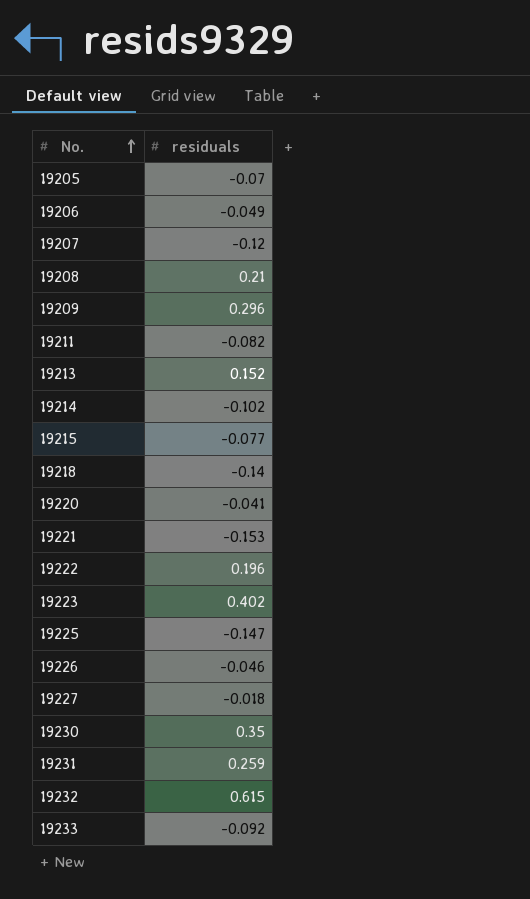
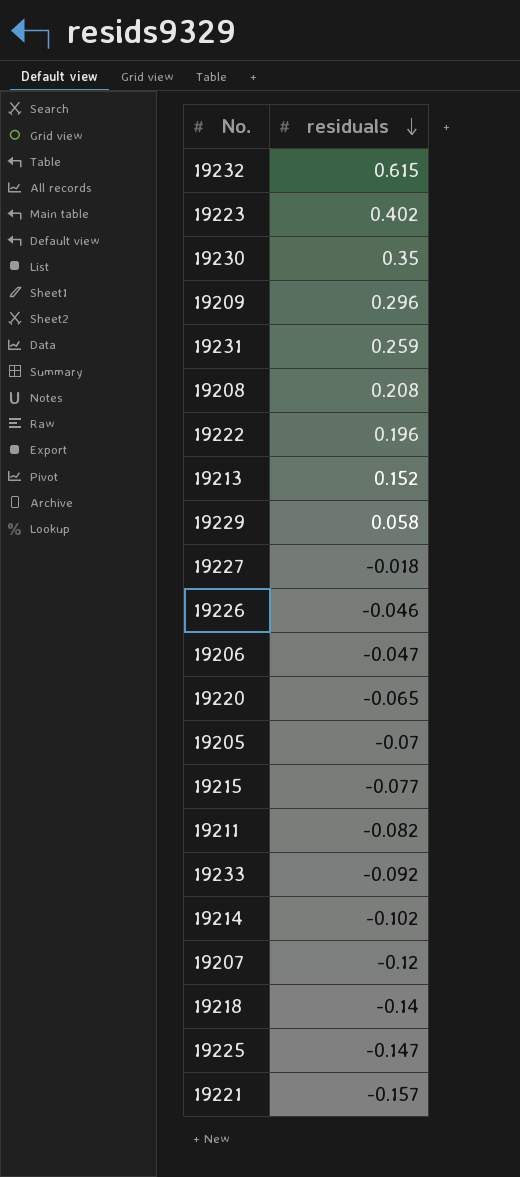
row order: No. ascending -> residuals descending
19208 | residuals: 0.21 -> 0.208
row 19229: none -> 0.058
19206 | residuals: -0.049 -> -0.047
19220 | residuals: -0.041 -> -0.065
19221 | residuals: -0.153 -> -0.157

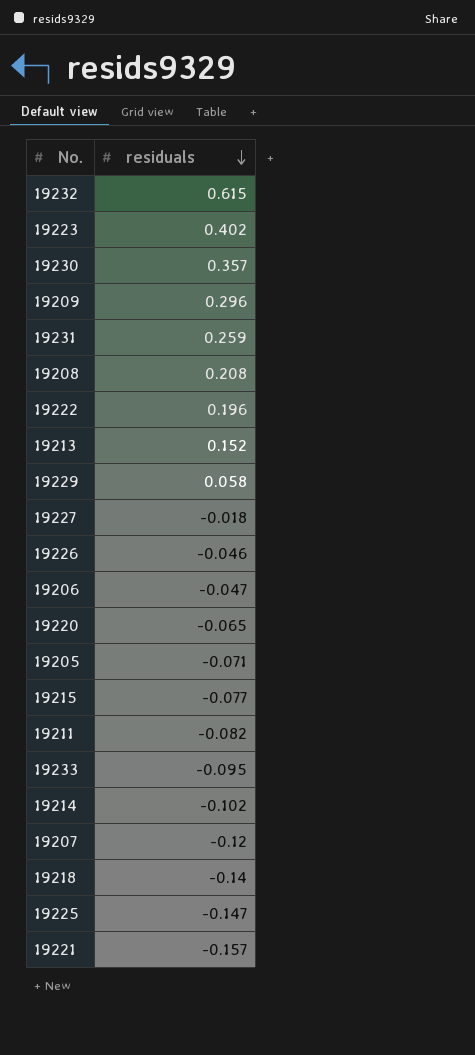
19230 | residuals: 0.35 -> 0.357
19205 | residuals: -0.07 -> -0.071
19233 | residuals: -0.092 -> -0.095

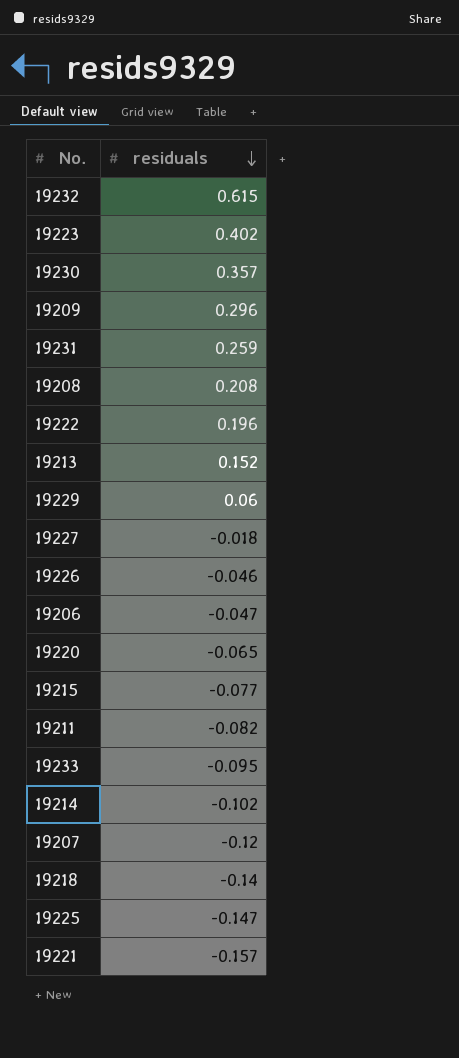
row 19205: -0.071 -> none
19229 | residuals: 0.058 -> 0.06

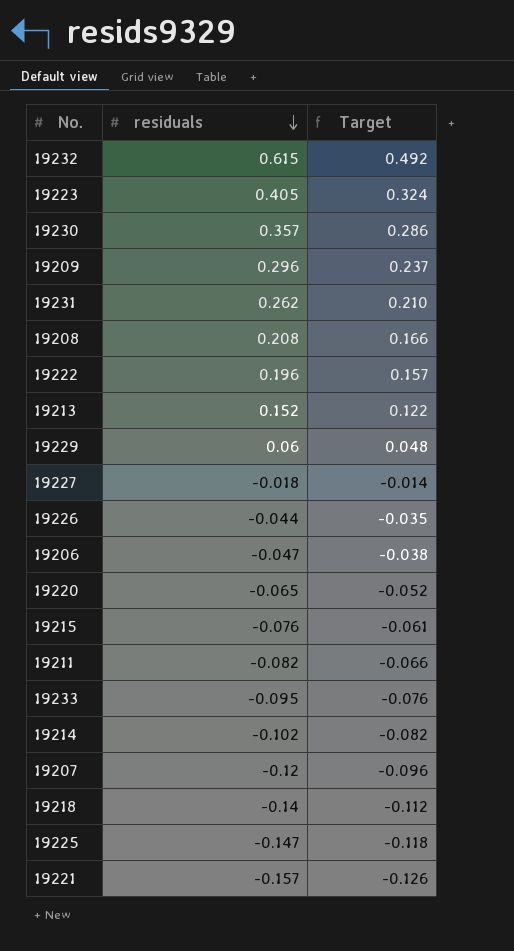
column Target | formula: none -> [residuals] * 0.8
19223 | residuals: 0.402 -> 0.405
19231 | residuals: 0.259 -> 0.262
19226 | residuals: -0.046 -> -0.044
19215 | residuals: -0.077 -> -0.076

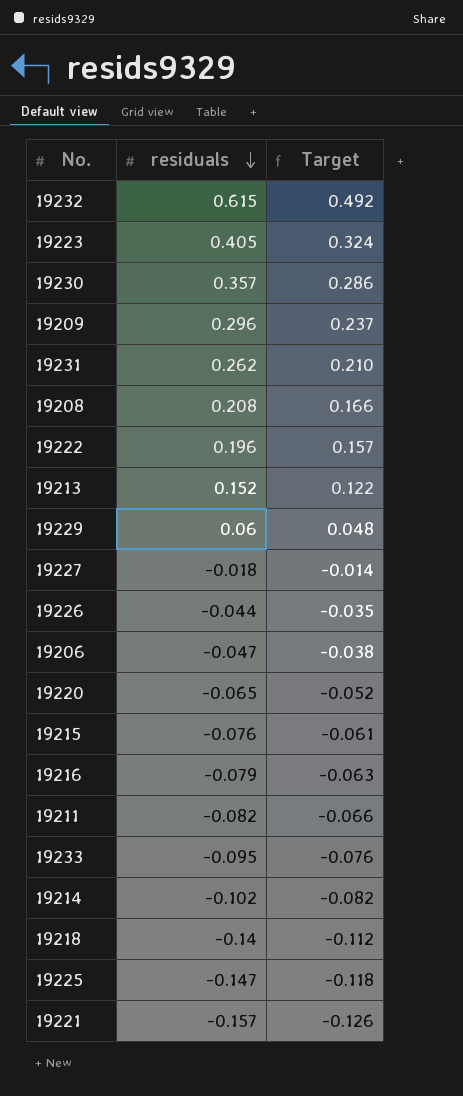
row 19207: -0.12 | -0.096 -> none
row 19216: none -> -0.079 | -0.063

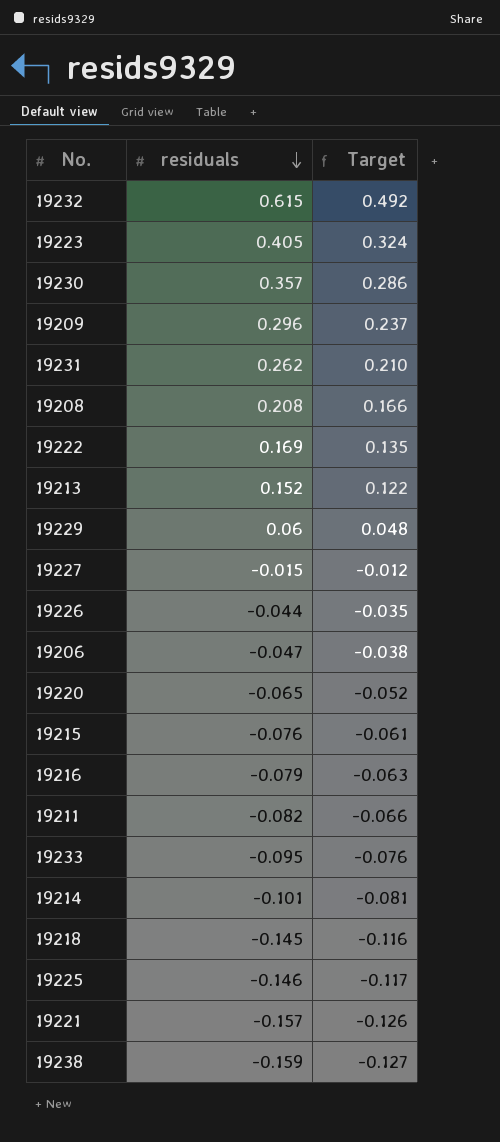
19222 | residuals: 0.196 -> 0.169
19222 | Target: 0.157 -> 0.135
19227 | residuals: -0.018 -> -0.015
19227 | Target: -0.014 -> -0.012
19214 | residuals: -0.102 -> -0.101
19214 | Target: -0.082 -> -0.081
19218 | residuals: -0.14 -> -0.145
19218 | Target: -0.112 -> -0.116
19225 | residuals: -0.147 -> -0.146
19225 | Target: -0.118 -> -0.117
row 19238: none -> -0.159 | -0.127

